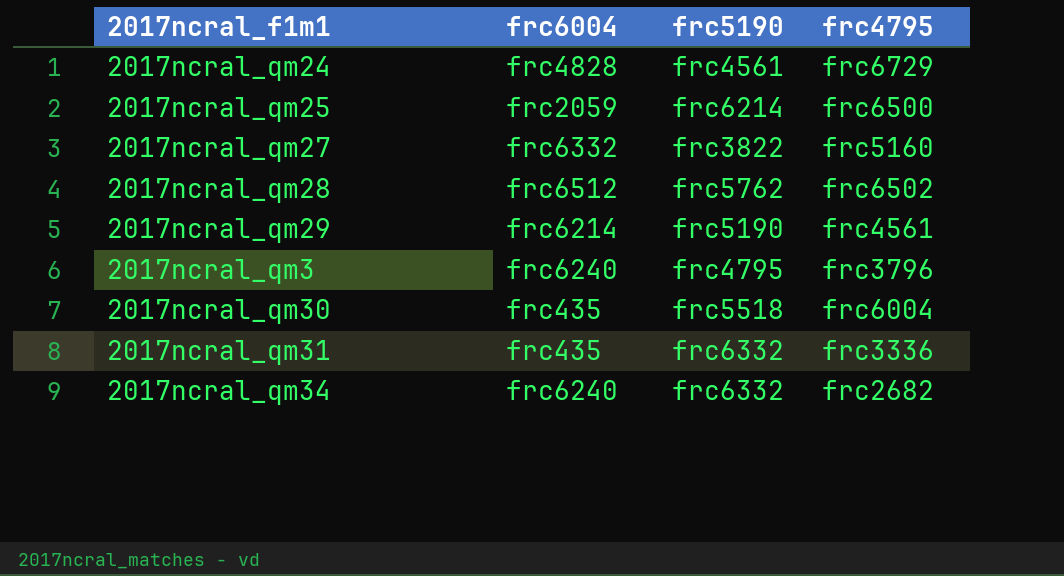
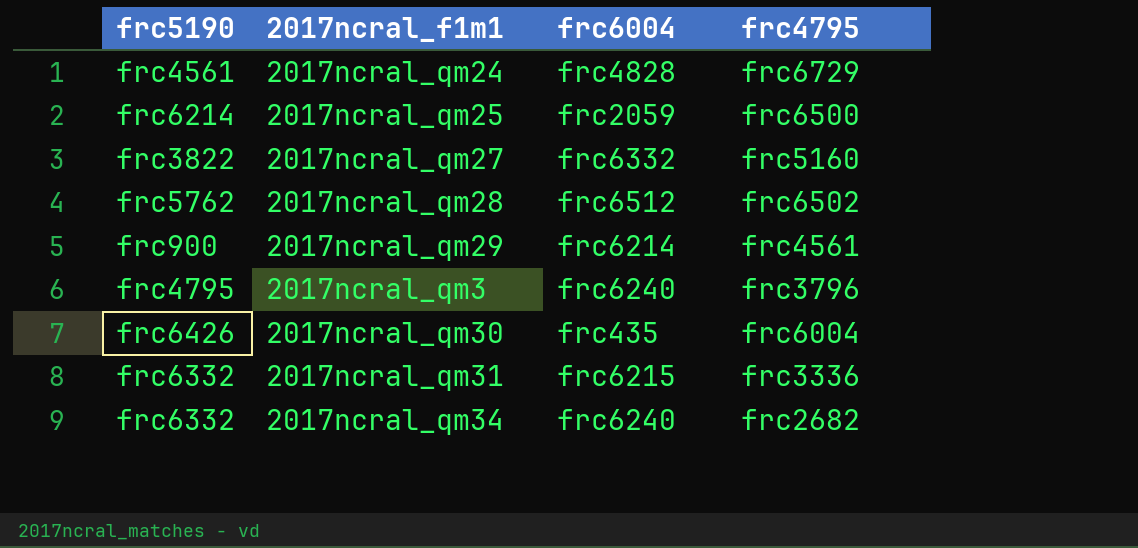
column frc5190 | position: 3 -> 1
2017ncral_qm29 | frc5190: frc5190 -> frc900
2017ncral_qm30 | frc5190: frc5518 -> frc6426
2017ncral_qm31 | frc6004: frc435 -> frc6215

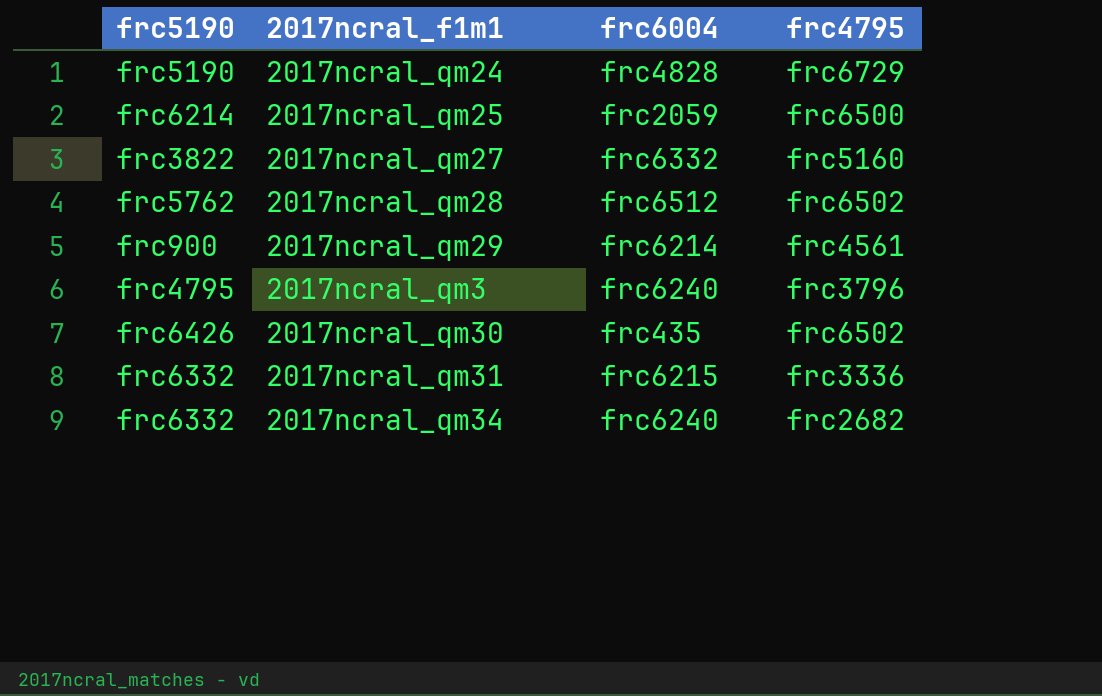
2017ncral_qm24 | frc5190: frc4561 -> frc5190
2017ncral_qm30 | frc4795: frc6004 -> frc6502

